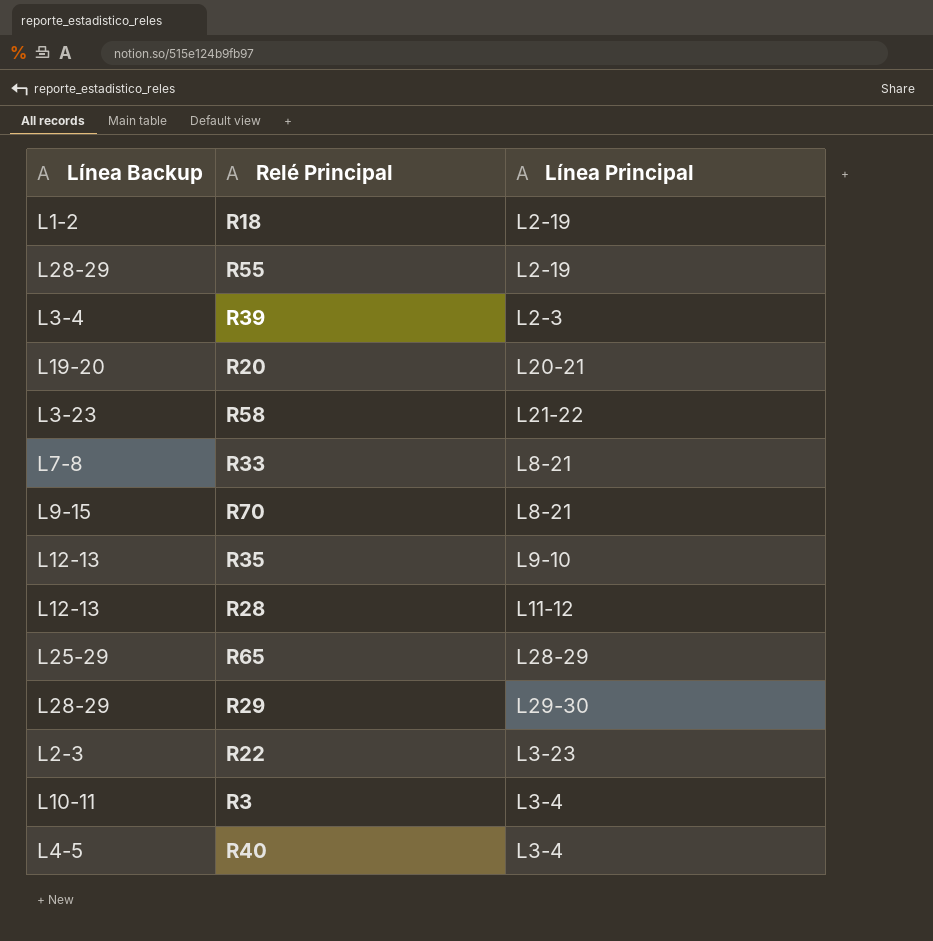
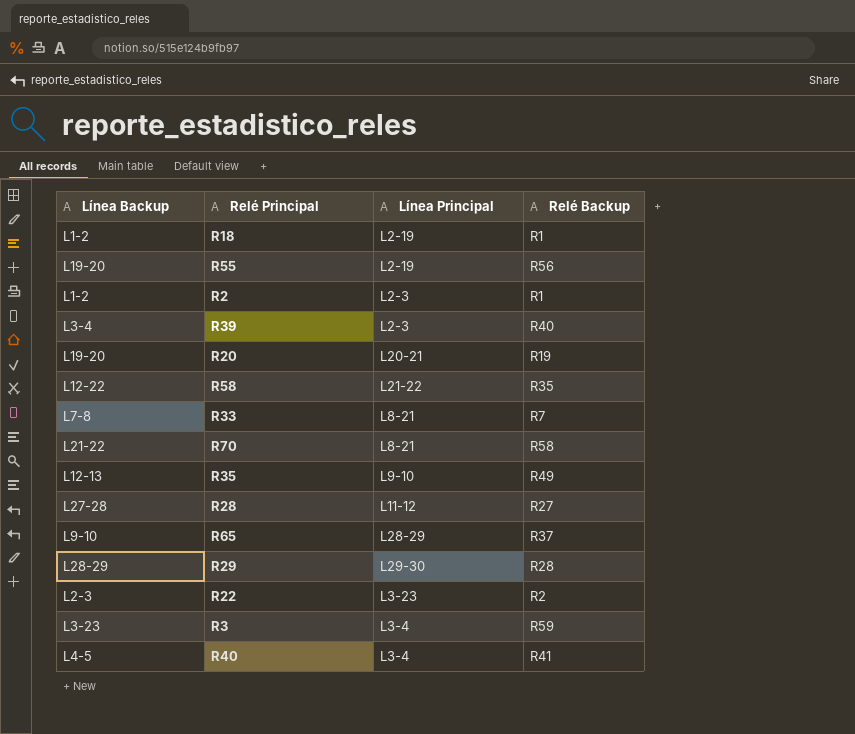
column Relé Backup | position: none -> 4
R55 | Línea Backup: L28-29 -> L19-20
row R2: none -> L1-2 | L2-3 | R1
R58 | Línea Backup: L3-23 -> L12-22
R70 | Línea Backup: L9-15 -> L21-22
R28 | Línea Backup: L12-13 -> L27-28
R65 | Línea Backup: L25-29 -> L9-10
R3 | Línea Backup: L10-11 -> L3-23

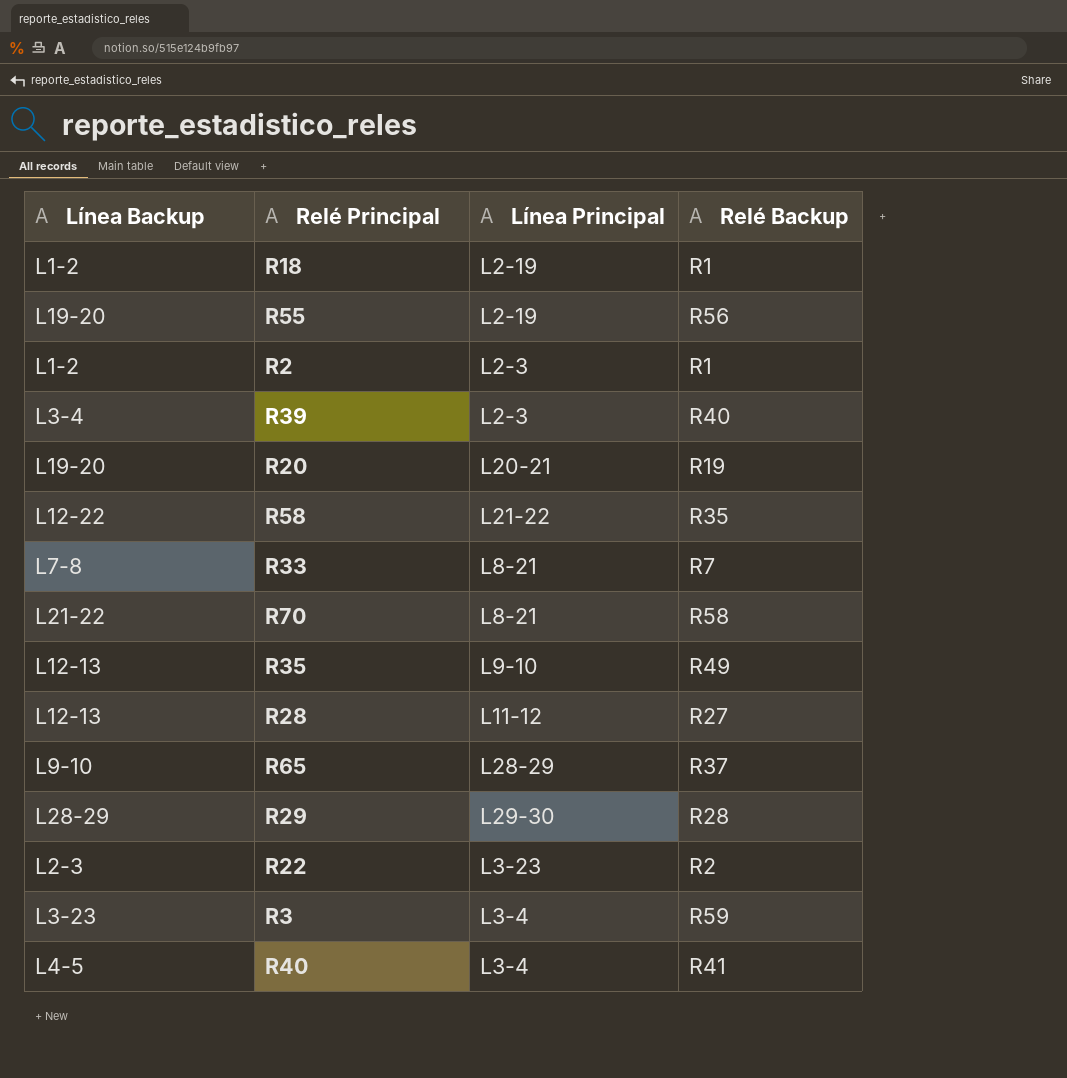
R28 | Línea Backup: L27-28 -> L12-13

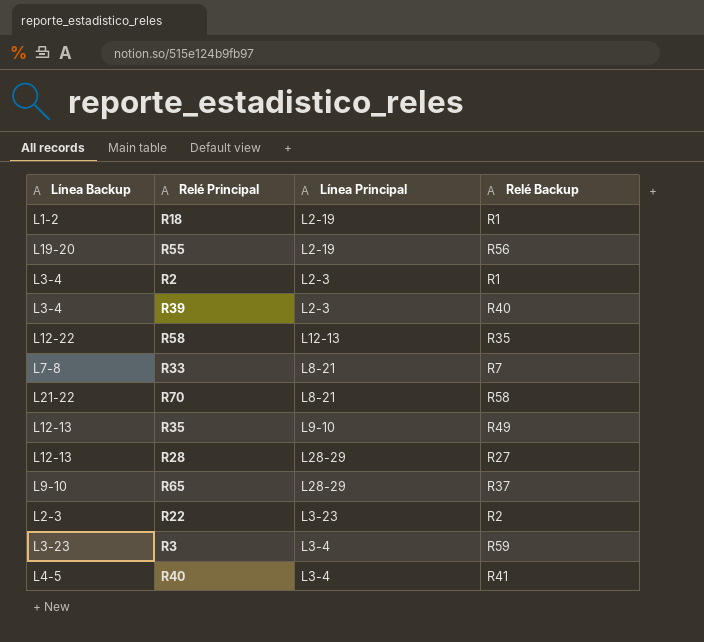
row R20: L19-20 | L20-21 | R19 -> none
row R29: L28-29 | L29-30 | R28 -> none
R2 | Línea Backup: L1-2 -> L3-4
R58 | Línea Principal: L21-22 -> L12-13
R28 | Línea Principal: L11-12 -> L28-29

